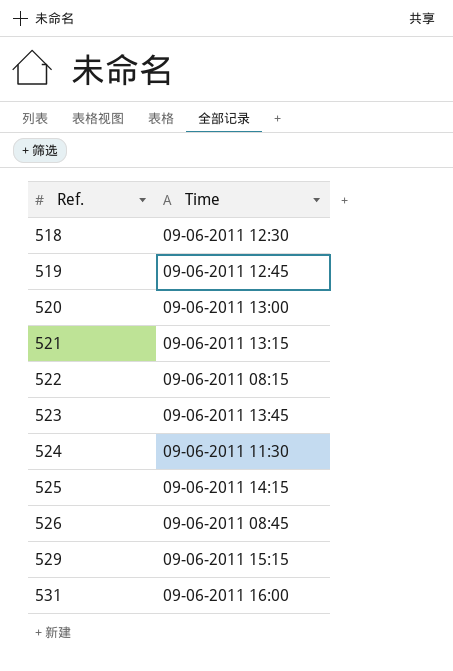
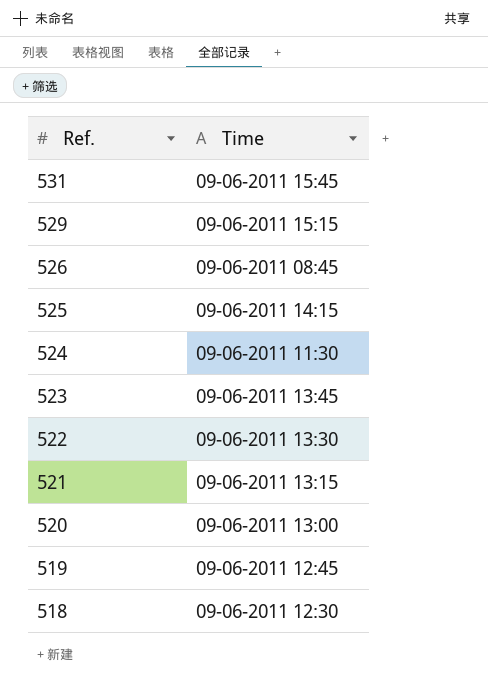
row order: Ref. ascending -> Ref. descending
531 | Time: 09-06-2011 16:00 -> 09-06-2011 15:45
522 | Time: 09-06-2011 08:15 -> 09-06-2011 13:30

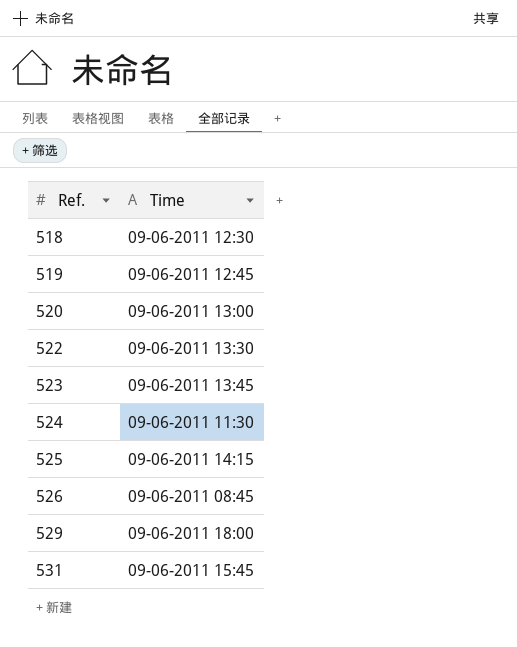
row order: Ref. descending -> Ref. ascending
row 521: 09-06-2011 13:15 -> none
529 | Time: 09-06-2011 15:15 -> 09-06-2011 18:00

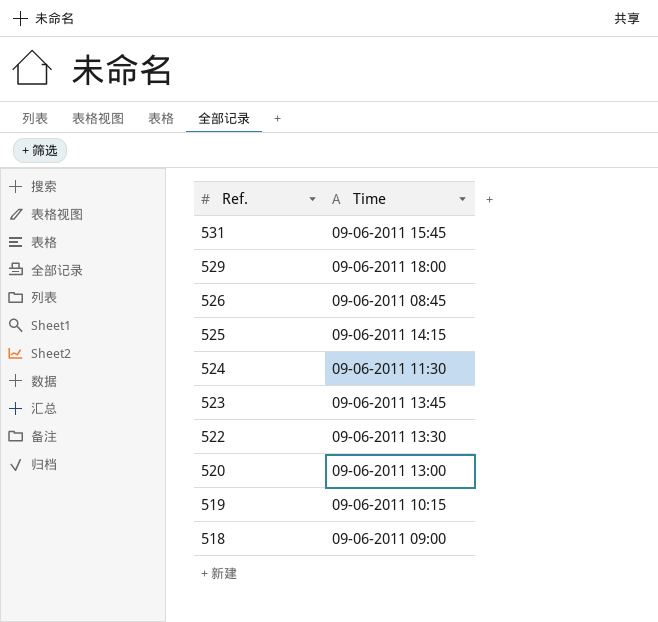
row order: Ref. ascending -> Ref. descending
519 | Time: 09-06-2011 12:45 -> 09-06-2011 10:15
518 | Time: 09-06-2011 12:30 -> 09-06-2011 09:00

